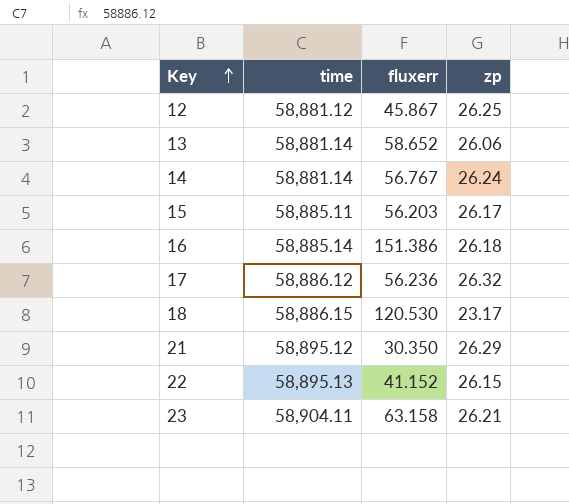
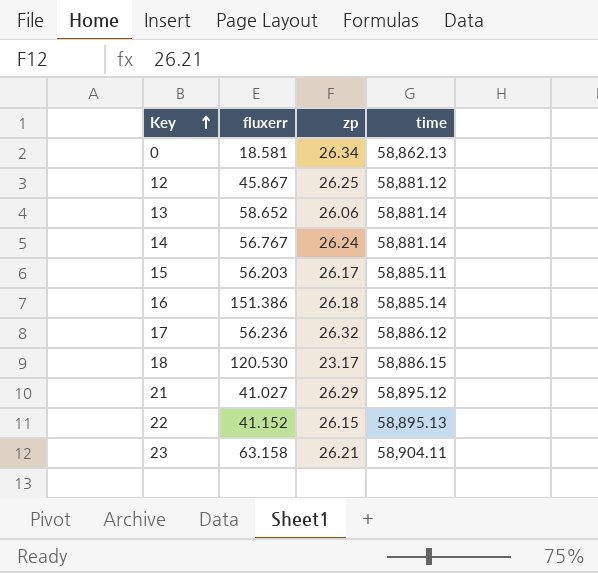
column time | position: 2 -> 4
row 0: none -> 18.581 | 26.34 | 58,862.13
21 | fluxerr: 30.350 -> 41.027

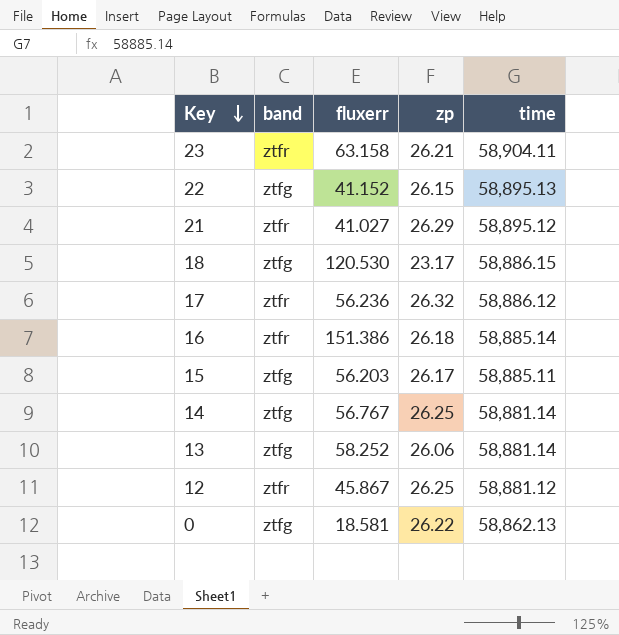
row order: Key ascending -> Key descending
column band | position: none -> 2
14 | zp: 26.24 -> 26.25
13 | fluxerr: 58.652 -> 58.252
0 | zp: 26.34 -> 26.22

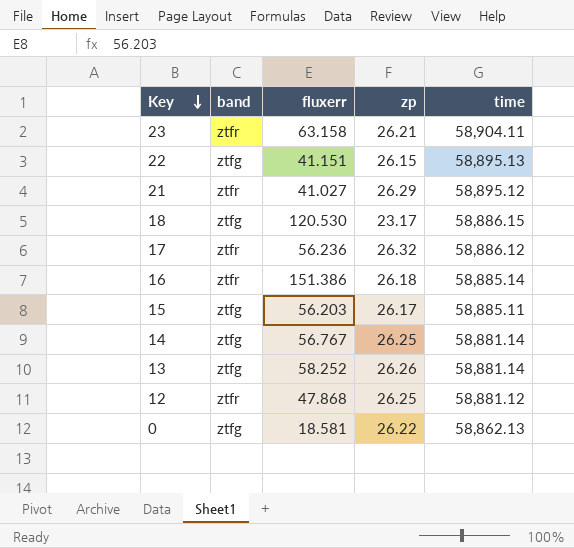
22 | fluxerr: 41.152 -> 41.151
13 | zp: 26.06 -> 26.26
12 | fluxerr: 45.867 -> 47.868

